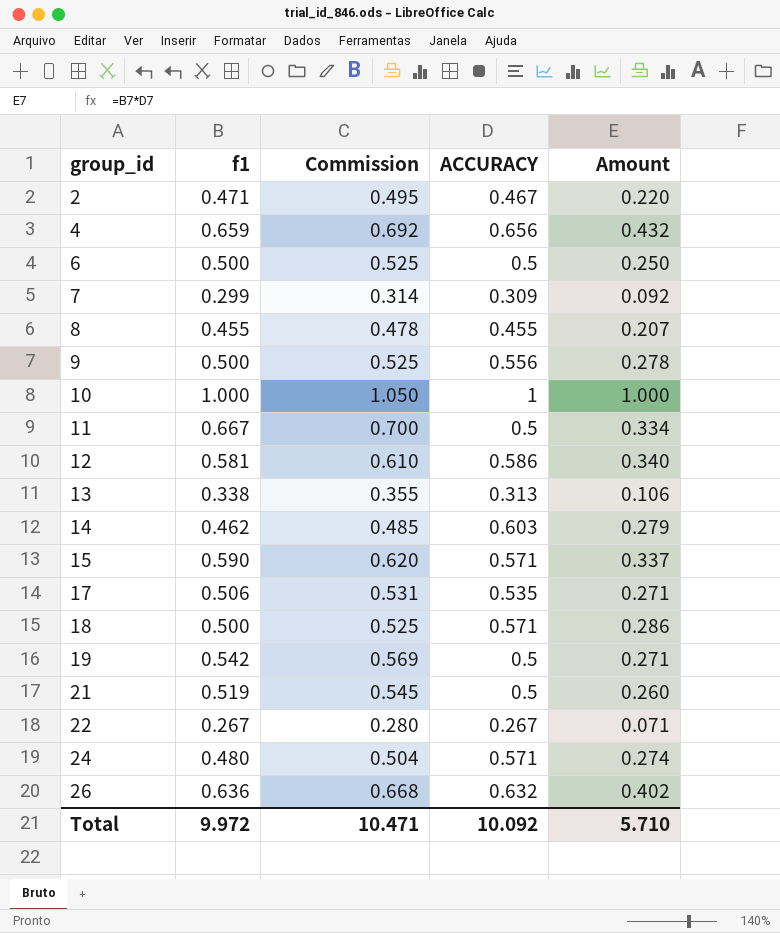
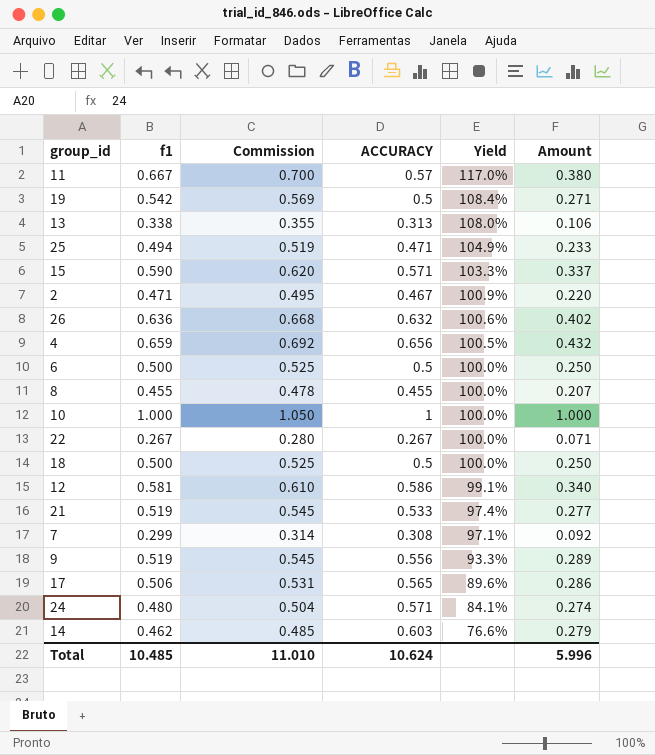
row order: group_id ascending -> Yield descending
column Yield | formula: none -> [f1] / [ACCURACY]
11 | ACCURACY: 0.5 -> 0.57
11 | Amount: 0.334 -> 0.380
row 25: none -> 0.494 | 0.519 | 0.471 | 104.9% | 0.233
18 | ACCURACY: 0.571 -> 0.5
18 | Amount: 0.286 -> 0.250
21 | ACCURACY: 0.5 -> 0.533
21 | Amount: 0.260 -> 0.277
7 | ACCURACY: 0.309 -> 0.308
9 | f1: 0.500 -> 0.519
9 | Commission: 0.525 -> 0.545
9 | Amount: 0.278 -> 0.289
17 | ACCURACY: 0.535 -> 0.565
17 | Amount: 0.271 -> 0.286
Total | f1: 9.972 -> 10.485
Total | Commission: 10.471 -> 11.010
Total | ACCURACY: 10.092 -> 10.624
Total | Amount: 5.710 -> 5.996

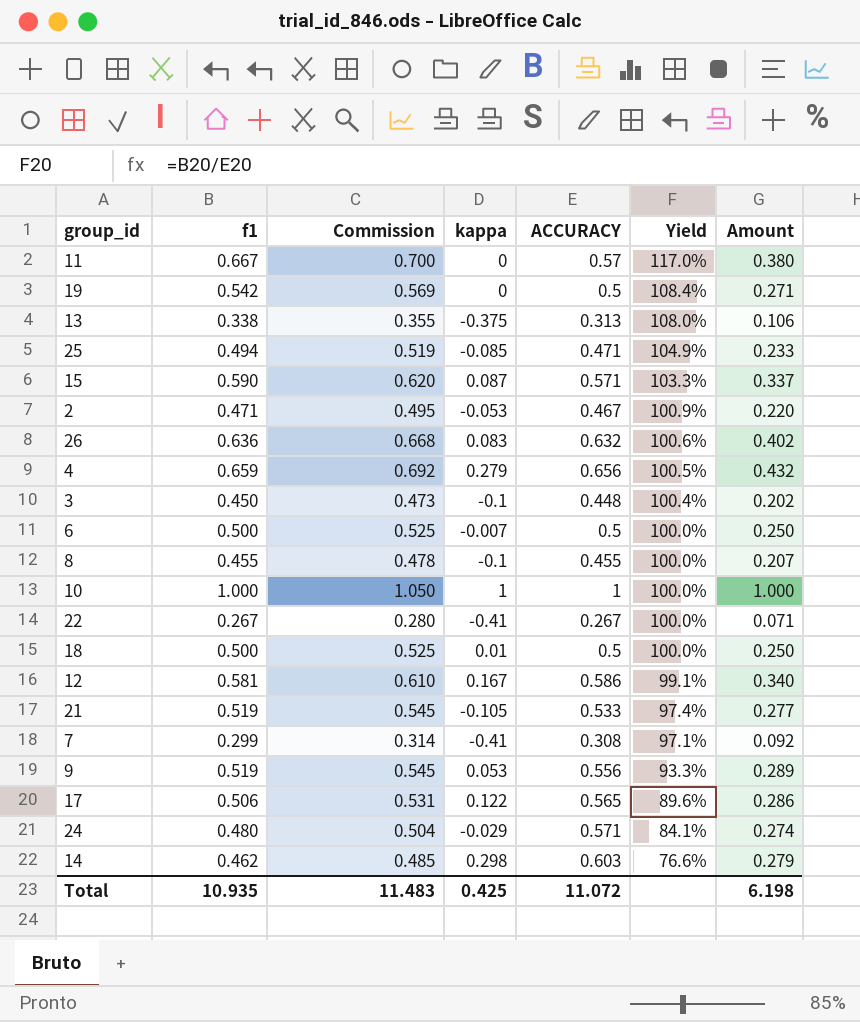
column kappa | position: none -> 4
row 3: none -> 0.450 | 0.473 | -0.1 | 0.448 | 100.4% | 0.202
Total | f1: 10.485 -> 10.935
Total | Commission: 11.010 -> 11.483
Total | ACCURACY: 10.624 -> 11.072
Total | Amount: 5.996 -> 6.198

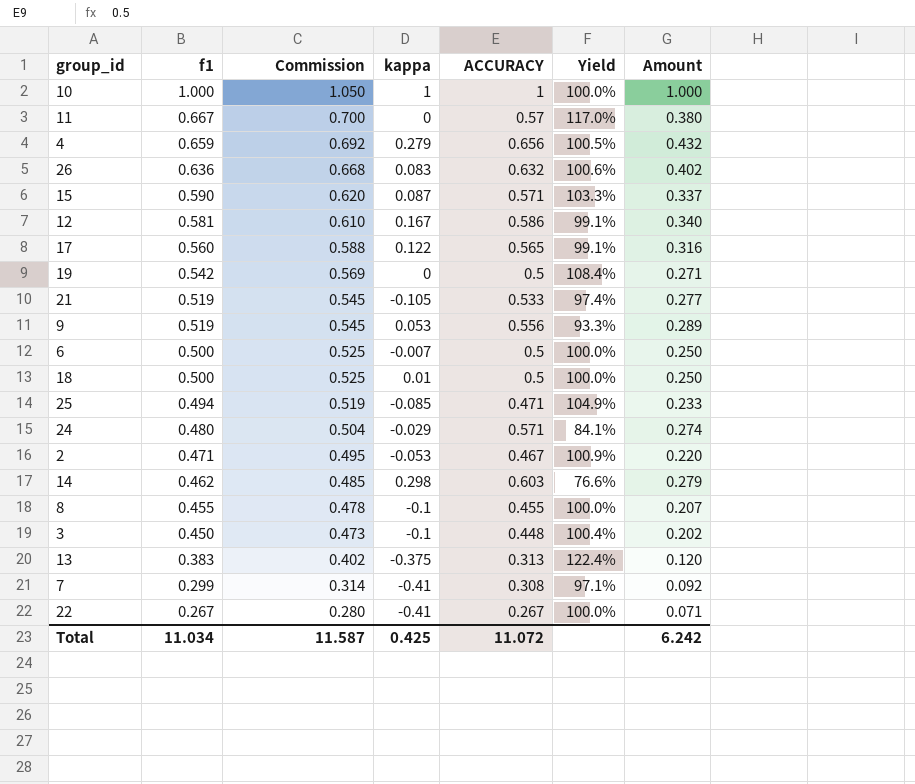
row order: Yield descending -> f1 descending
17 | f1: 0.506 -> 0.560
17 | Commission: 0.531 -> 0.588
17 | Yield: 89.6% -> 99.1%
17 | Amount: 0.286 -> 0.316
13 | f1: 0.338 -> 0.383
13 | Commission: 0.355 -> 0.402
13 | Yield: 108.0% -> 122.4%
13 | Amount: 0.106 -> 0.120
Total | f1: 10.935 -> 11.034
Total | Commission: 11.483 -> 11.587
Total | Amount: 6.198 -> 6.242

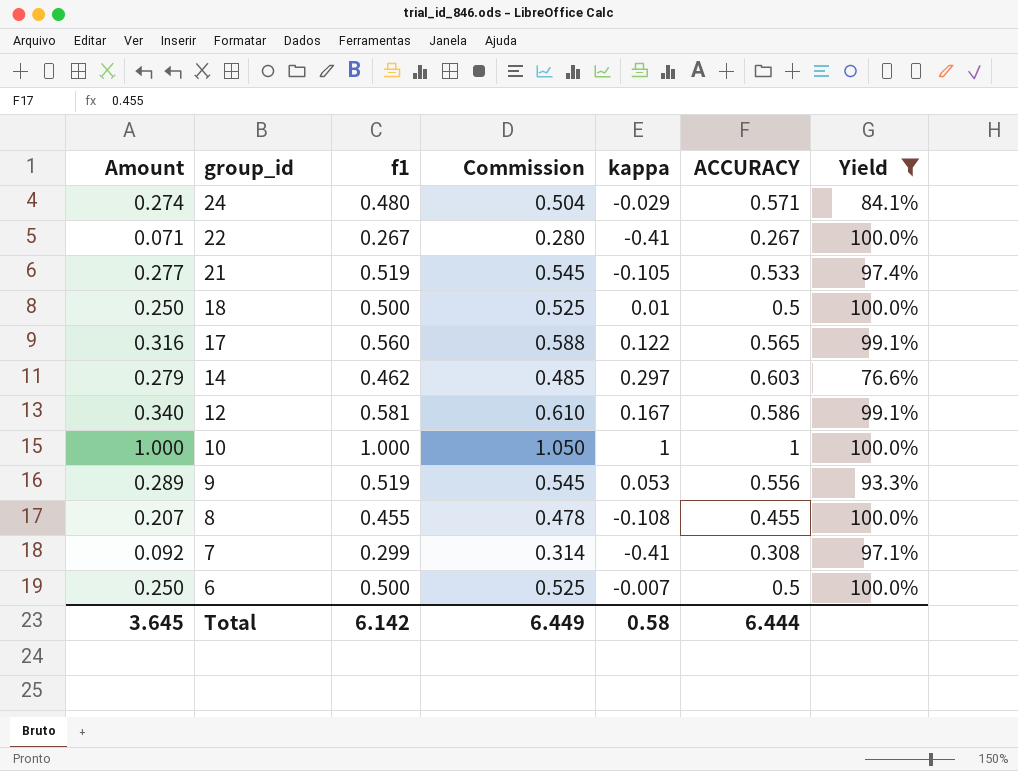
filter: none -> Yield <= 100.0%
row order: f1 descending -> group_id descending
column Amount | position: 7 -> 1
14 | kappa: 0.298 -> 0.297
8 | kappa: -0.1 -> -0.108
Total | Amount: 6.242 -> 3.645
Total | f1: 11.034 -> 6.142
Total | Commission: 11.587 -> 6.449
Total | kappa: 0.425 -> 0.58
Total | ACCURACY: 11.072 -> 6.444

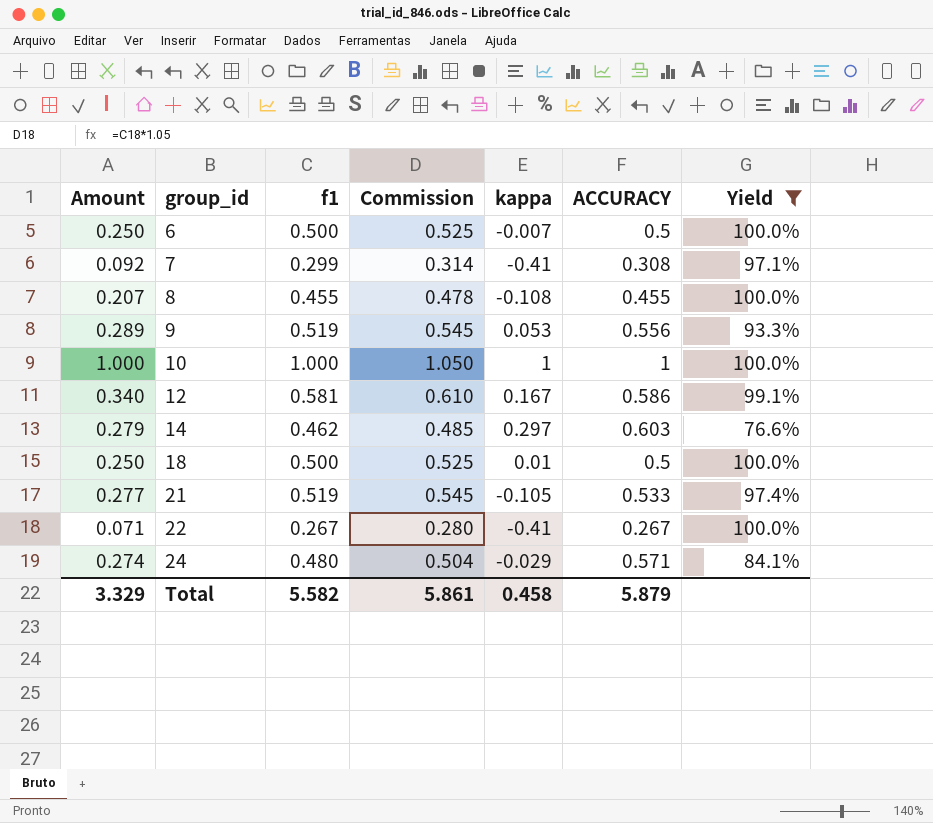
row order: group_id descending -> group_id ascending
row 17: 0.316 | 0.560 | 0.588 | 0.122 | 0.565 | 99.1% -> none
Total | Amount: 3.645 -> 3.329
Total | f1: 6.142 -> 5.582
Total | Commission: 6.449 -> 5.861
Total | kappa: 0.58 -> 0.458
Total | ACCURACY: 6.444 -> 5.879

